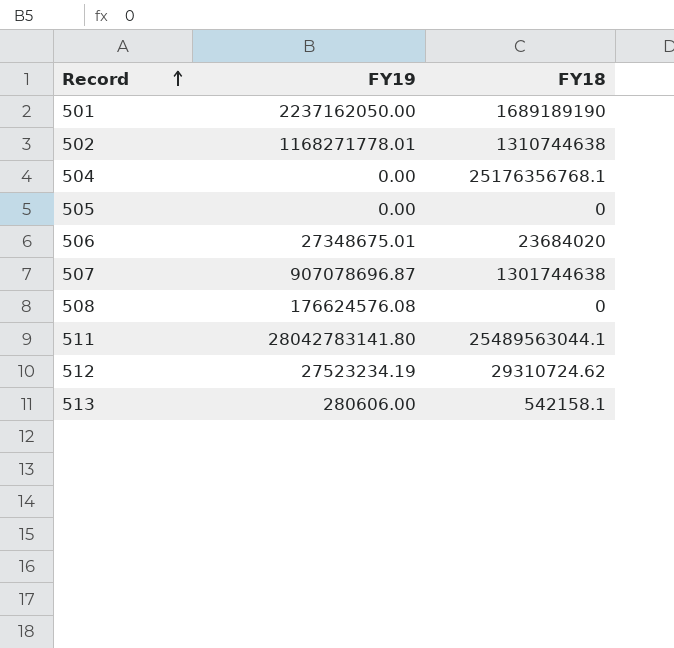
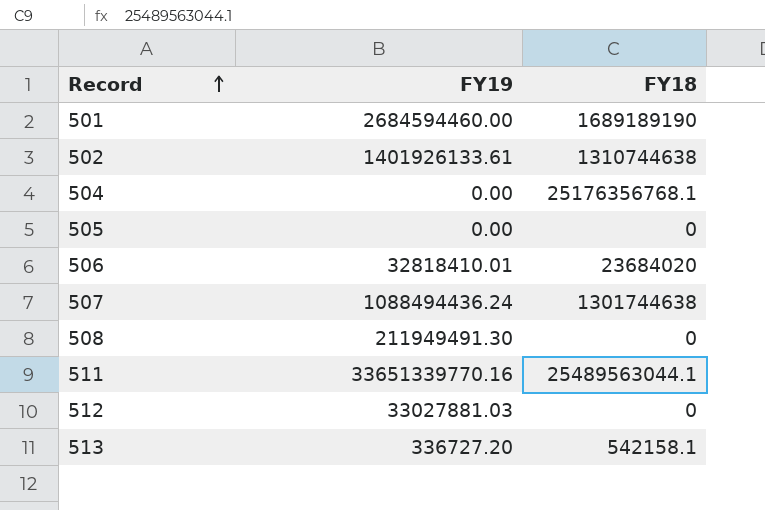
501 | FY19: 2237162050.00 -> 2684594460.00
502 | FY19: 1168271778.01 -> 1401926133.61
506 | FY19: 27348675.01 -> 32818410.01
507 | FY19: 907078696.87 -> 1088494436.24
508 | FY19: 176624576.08 -> 211949491.30
511 | FY19: 28042783141.80 -> 33651339770.16
512 | FY19: 27523234.19 -> 33027881.03
512 | FY18: 29310724.62 -> 0
513 | FY19: 280606.00 -> 336727.20

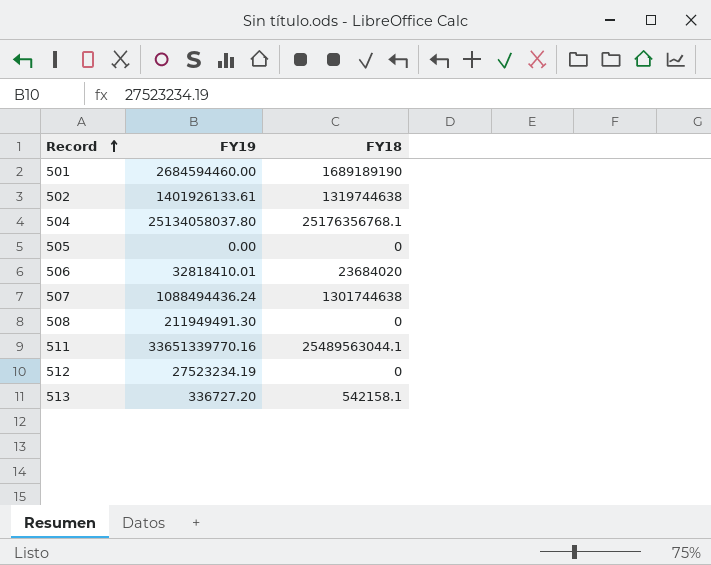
502 | FY18: 1310744638 -> 1319744638
504 | FY19: 0.00 -> 25134058037.80
512 | FY19: 33027881.03 -> 27523234.19

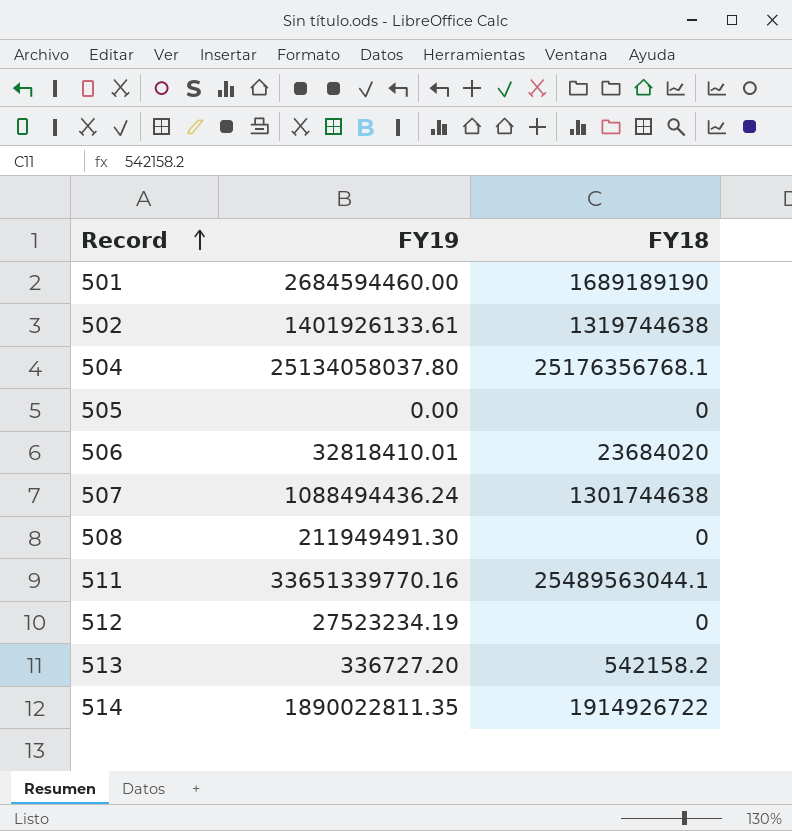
513 | FY18: 542158.1 -> 542158.2
row 514: none -> 1890022811.35 | 1914926722

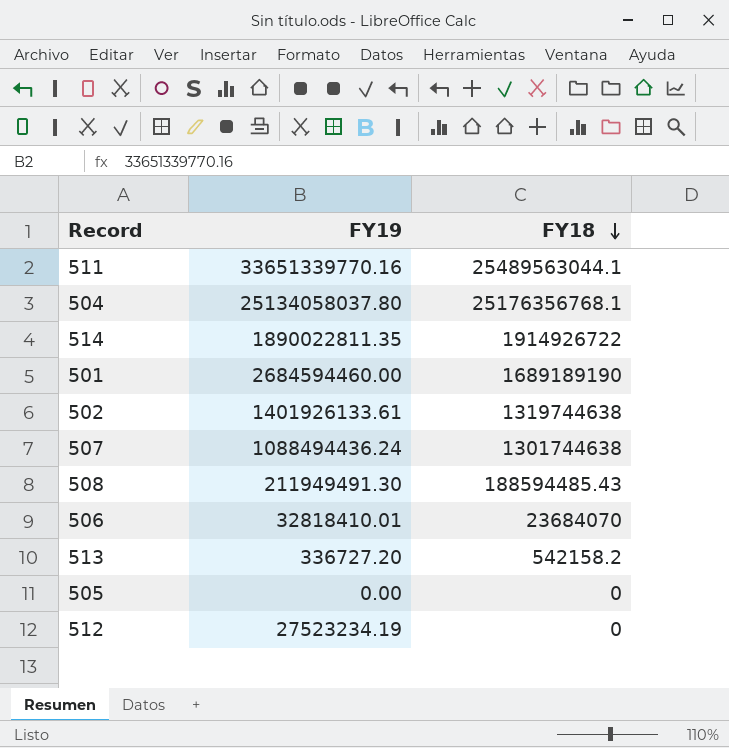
row order: Record ascending -> FY18 descending
508 | FY18: 0 -> 188594485.43
506 | FY18: 23684020 -> 23684070

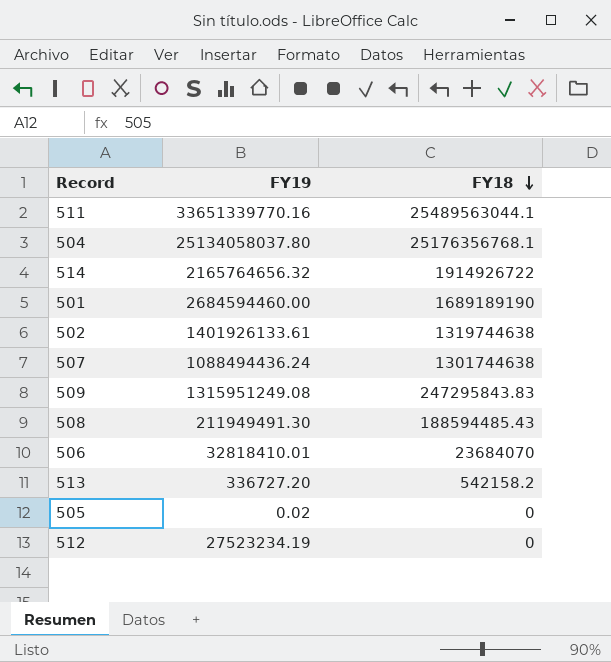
514 | FY19: 1890022811.35 -> 2165764656.32
row 509: none -> 1315951249.08 | 247295843.83
505 | FY19: 0.00 -> 0.02

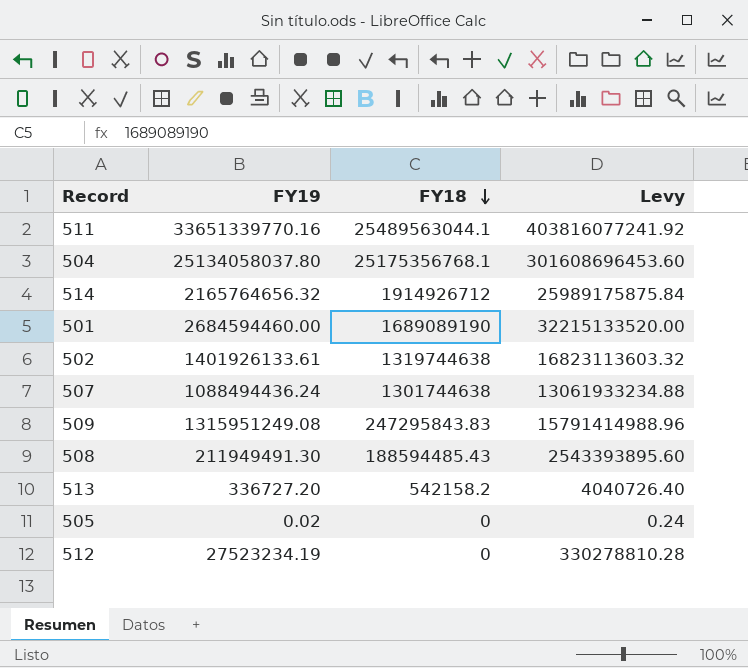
column Levy | formula: none -> [FY19] * 12
row 506: 32818410.01 | 23684070 -> none
504 | FY18: 25176356768.1 -> 25175356768.1
514 | FY18: 1914926722 -> 1914926712
501 | FY18: 1689189190 -> 1689089190

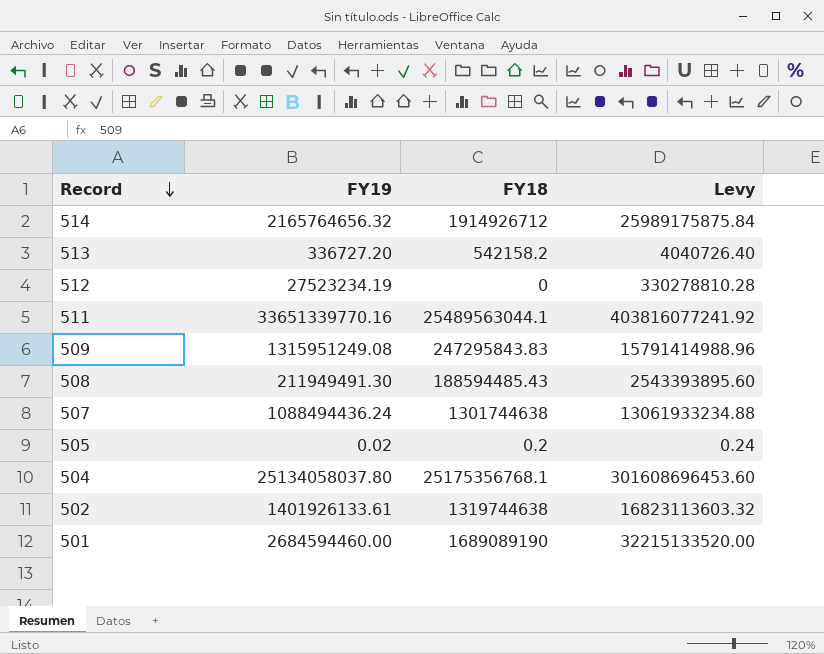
row order: FY18 descending -> Record descending
505 | FY18: 0 -> 0.2

